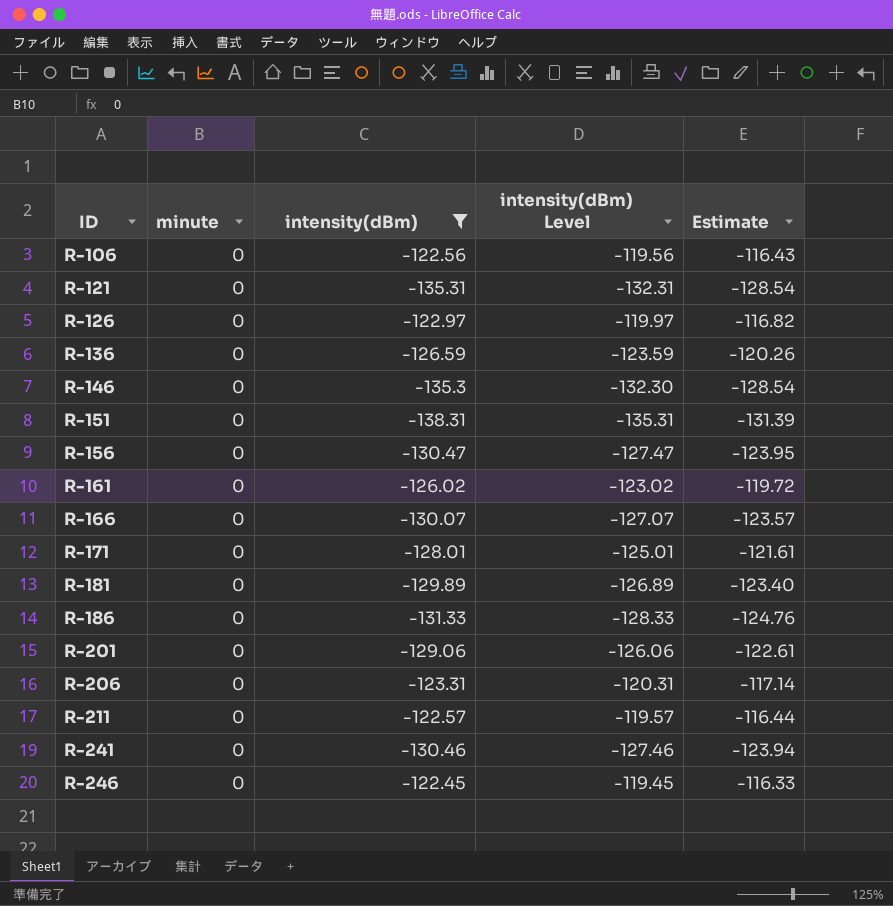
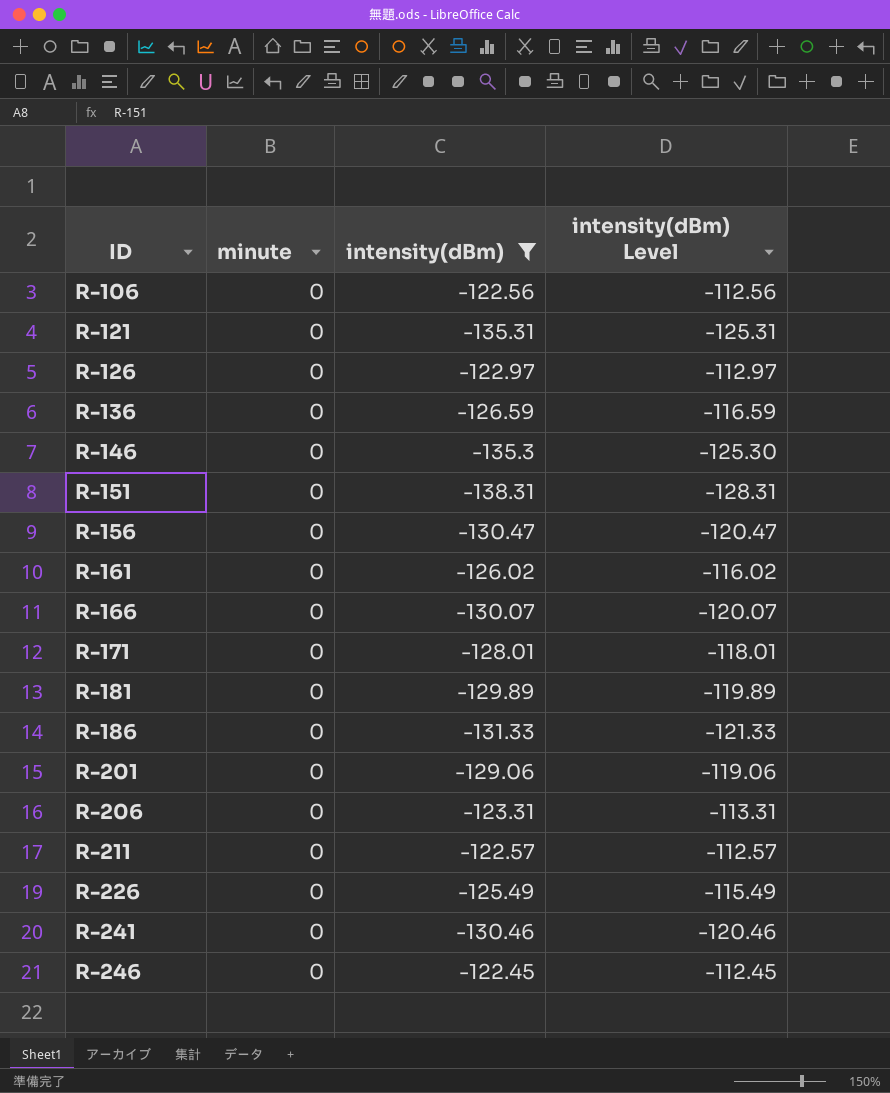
column Estimate | formula: [intensity(dBm)] * 0.95 -> none
column intensity(dBm) Level | formula: [intensity(dBm)] + 3 -> [intensity(dBm)] + 10
row R-226: none -> 0 | -125.49 | -115.49

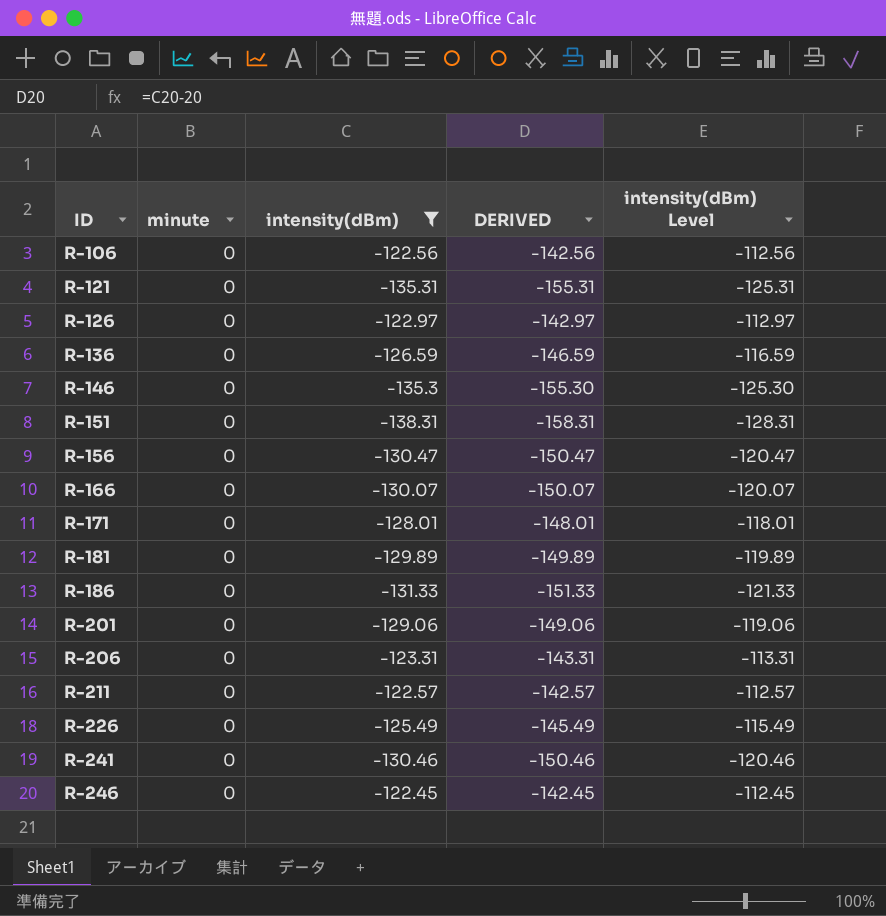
column DERIVED | formula: none -> [intensity(dBm)] - 20
row R-161: 0 | -126.02 | -116.02 -> none

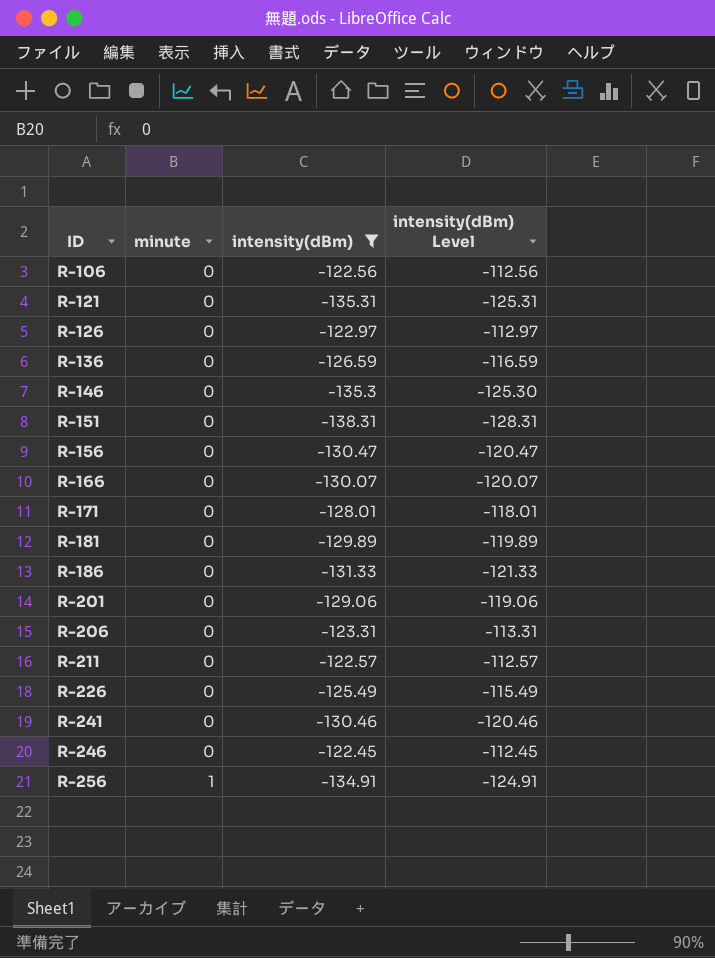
column DERIVED | formula: [intensity(dBm)] - 20 -> none
row R-256: none -> 1 | -134.91 | -124.91

